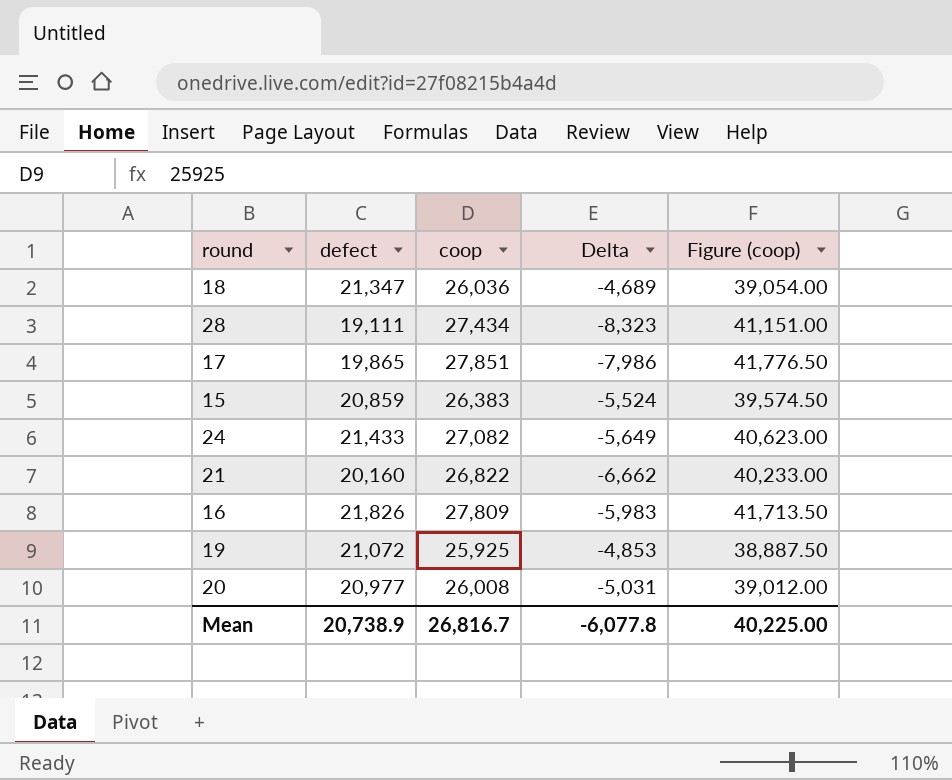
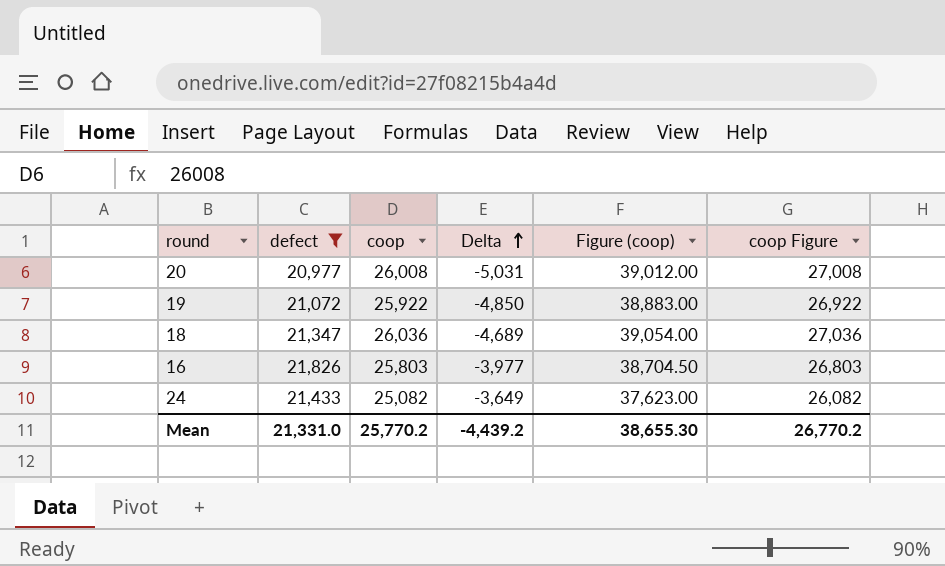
filter: none -> defect >= 20,977
row order: none -> Delta ascending
column coop Figure | formula: none -> [coop] + 1000
19 | coop: 25,925 -> 25,922
19 | Delta: -4,853 -> -4,850
19 | Figure (coop): 38,887.50 -> 38,883.00
16 | coop: 27,809 -> 25,803
16 | Delta: -5,983 -> -3,977
16 | Figure (coop): 41,713.50 -> 38,704.50
24 | coop: 27,082 -> 25,082
24 | Delta: -5,649 -> -3,649
24 | Figure (coop): 40,623.00 -> 37,623.00
Mean | defect: 20,738.9 -> 21,331.0
Mean | coop: 26,816.7 -> 25,770.2
Mean | Delta: -6,077.8 -> -4,439.2
Mean | Figure (coop): 40,225.00 -> 38,655.30

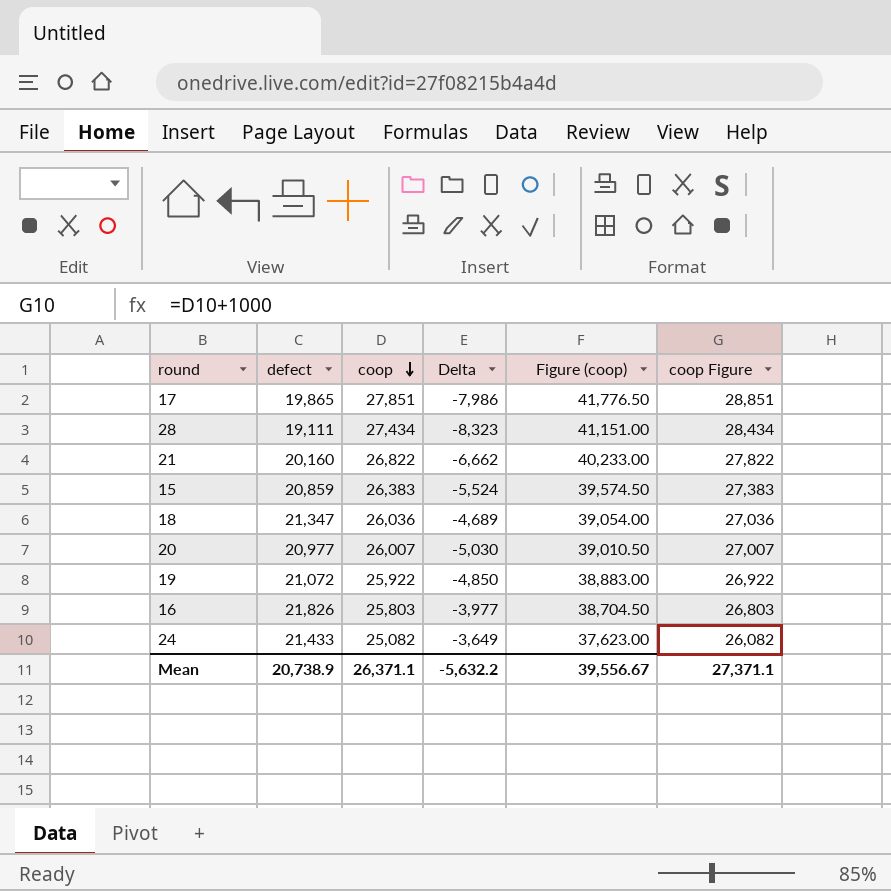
filter: defect >= 20,977 -> none
row order: Delta ascending -> coop descending
20 | coop: 26,008 -> 26,007
20 | Delta: -5,031 -> -5,030
20 | Figure (coop): 39,012.00 -> 39,010.50
20 | coop Figure: 27,008 -> 27,007
Mean | defect: 21,331.0 -> 20,738.9
Mean | coop: 25,770.2 -> 26,371.1
Mean | Delta: -4,439.2 -> -5,632.2
Mean | Figure (coop): 38,655.30 -> 39,556.67
Mean | coop Figure: 26,770.2 -> 27,371.1

